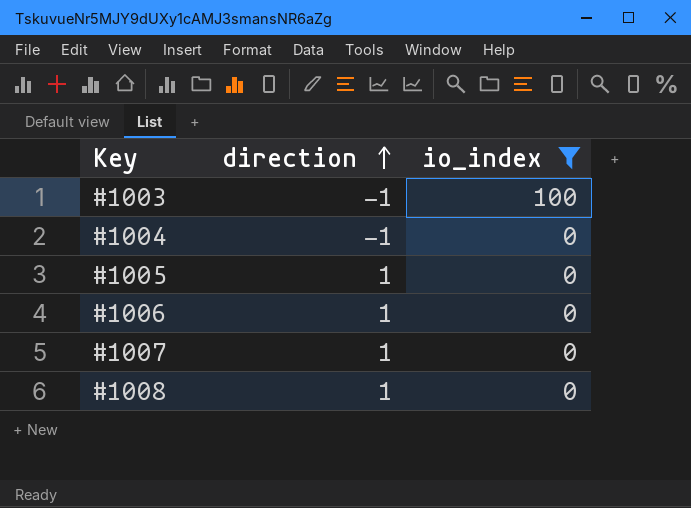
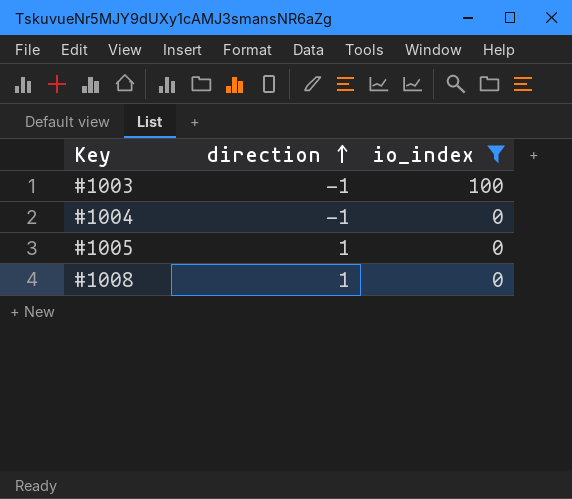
row #1006: 1 | 0 -> none
row #1007: 1 | 0 -> none

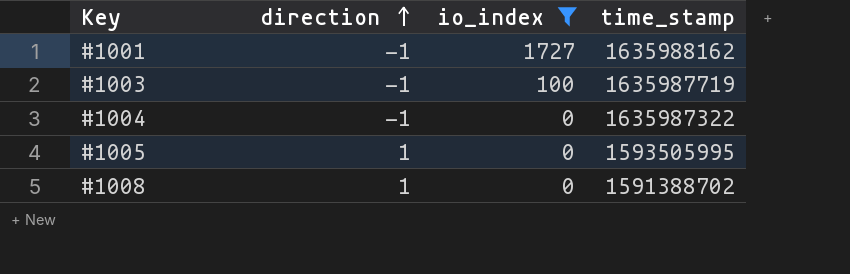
column time_stamp | position: none -> 4
row #1001: none -> -1 | 1727 | 1635988162

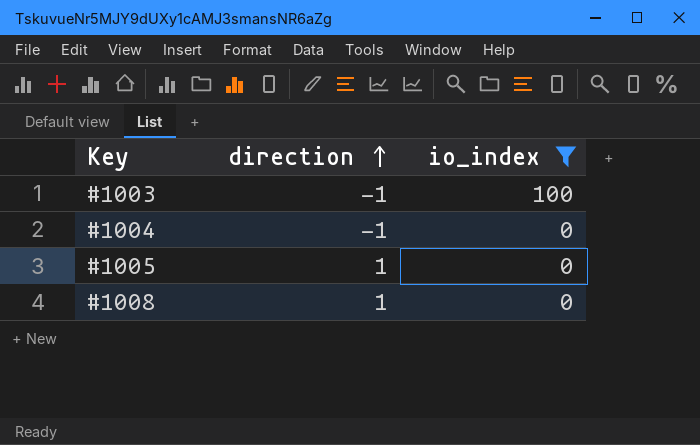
column time_stamp | position: 4 -> none
row #1001: -1 | 1727 | 1635988162 -> none

